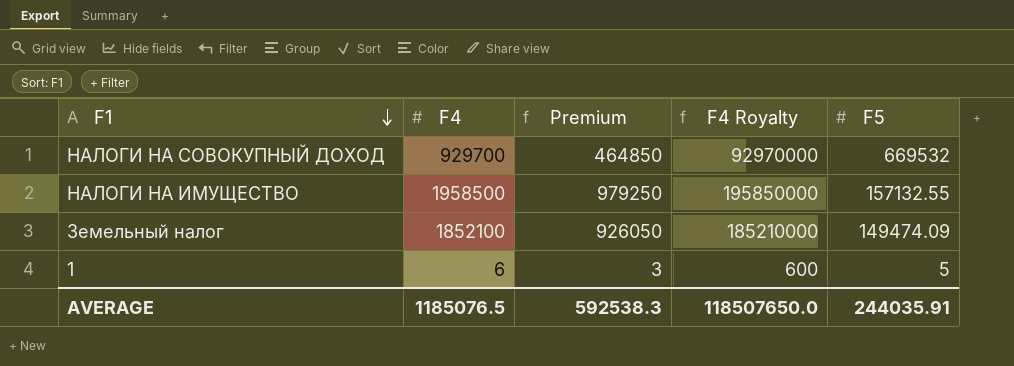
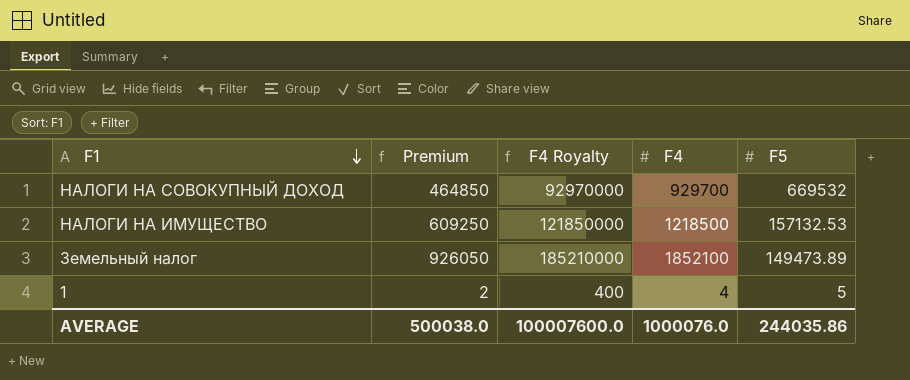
column F4 | position: 2 -> 4
НАЛОГИ НА ИМУЩЕСТВО | Premium: 979250 -> 609250
НАЛОГИ НА ИМУЩЕСТВО | F4 Royalty: 195850000 -> 121850000
НАЛОГИ НА ИМУЩЕСТВО | F4: 1958500 -> 1218500
НАЛОГИ НА ИМУЩЕСТВО | F5: 157132.55 -> 157132.53
Земельный налог | F5: 149474.09 -> 149473.89
1 | Premium: 3 -> 2
1 | F4 Royalty: 600 -> 400
1 | F4: 6 -> 4
AVERAGE | Premium: 592538.3 -> 500038.0
AVERAGE | F4 Royalty: 118507650.0 -> 100007600.0
AVERAGE | F4: 1185076.5 -> 1000076.0
AVERAGE | F5: 244035.91 -> 244035.86

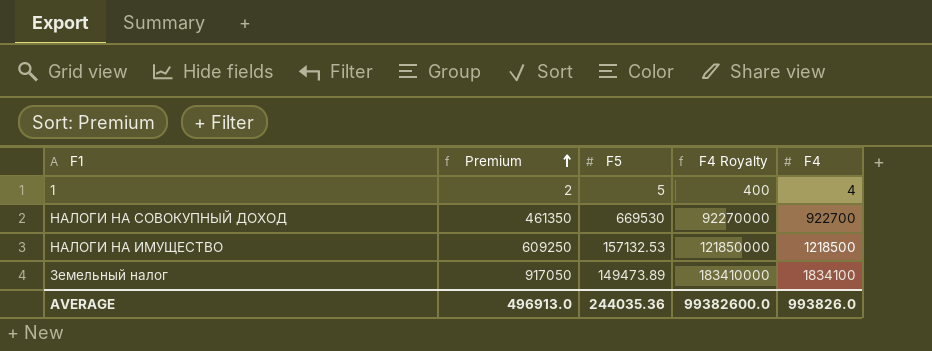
row order: F1 descending -> Premium ascending
column F5 | position: 5 -> 3
НАЛОГИ НА СОВОКУПНЫЙ ДОХОД | Premium: 464850 -> 461350
НАЛОГИ НА СОВОКУПНЫЙ ДОХОД | F5: 669532 -> 669530
НАЛОГИ НА СОВОКУПНЫЙ ДОХОД | F4 Royalty: 92970000 -> 92270000
НАЛОГИ НА СОВОКУПНЫЙ ДОХОД | F4: 929700 -> 922700
Земельный налог | Premium: 926050 -> 917050
Земельный налог | F4 Royalty: 185210000 -> 183410000
Земельный налог | F4: 1852100 -> 1834100
AVERAGE | Premium: 500038.0 -> 496913.0
AVERAGE | F5: 244035.86 -> 244035.36
AVERAGE | F4 Royalty: 100007600.0 -> 99382600.0
AVERAGE | F4: 1000076.0 -> 993826.0

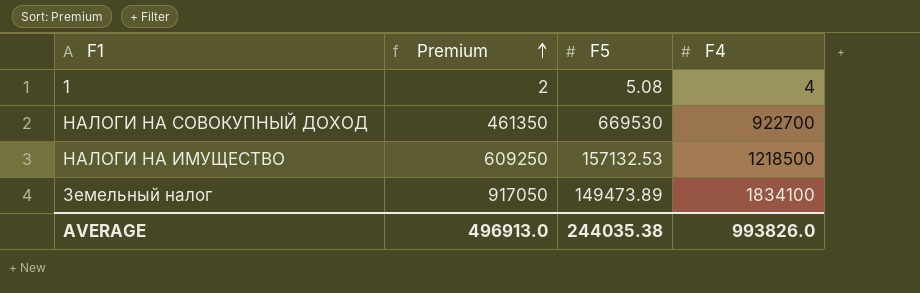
column F4 Royalty | formula: [F4] * 100 -> none
1 | F5: 5 -> 5.08
AVERAGE | F5: 244035.36 -> 244035.38

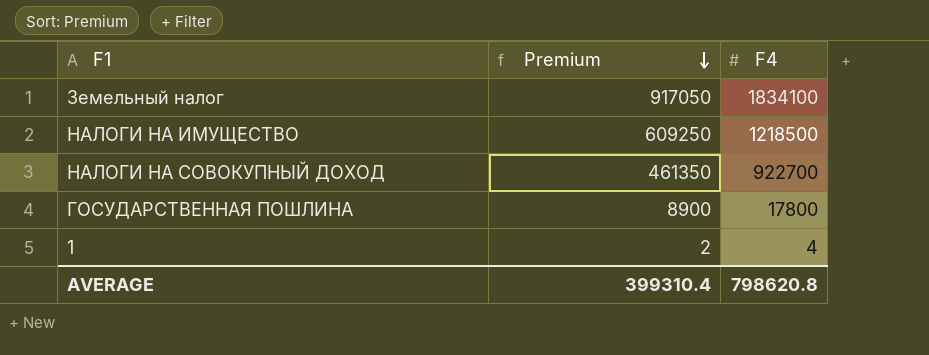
row order: Premium ascending -> Premium descending
column F5 | position: 3 -> none
row ГОСУДАРСТВЕННАЯ ПОШЛИНА: none -> 8900 | 17800
AVERAGE | Premium: 496913.0 -> 399310.4
AVERAGE | F4: 993826.0 -> 798620.8

